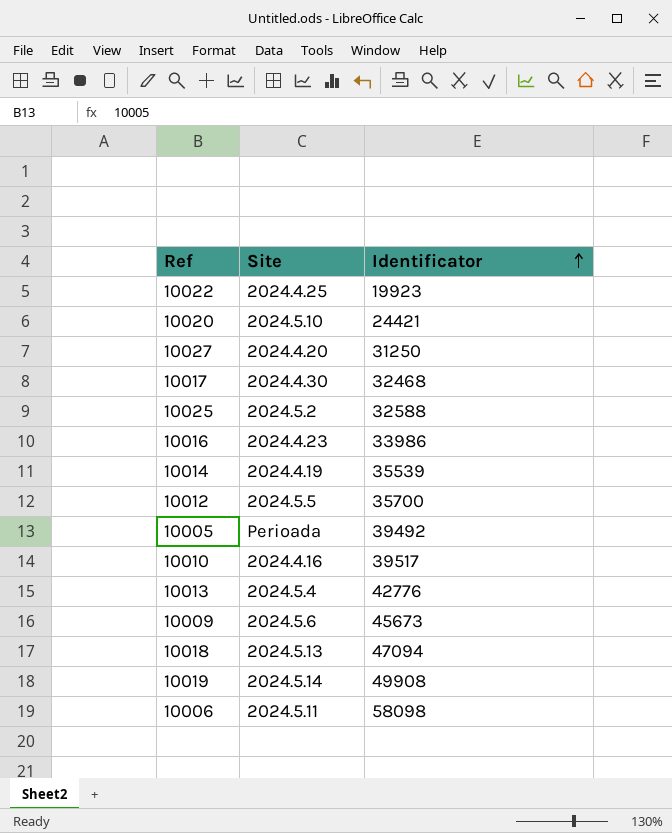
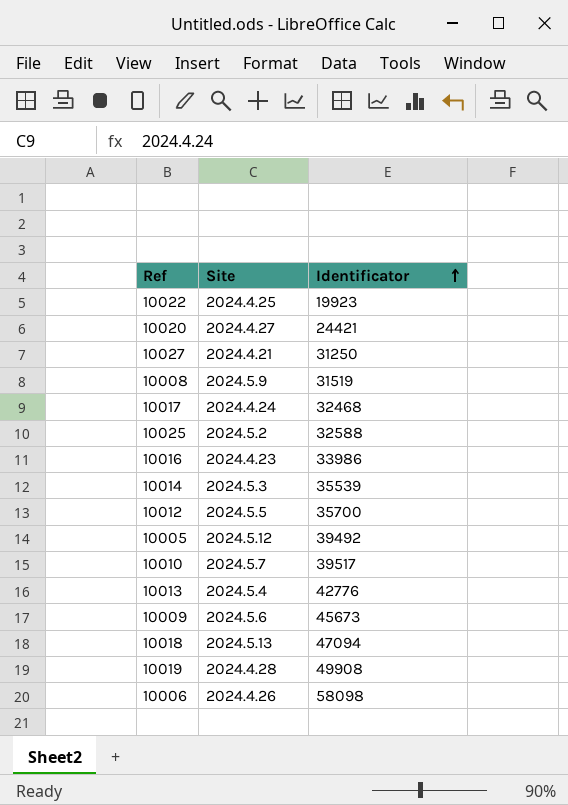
10020 | Site: 2024.5.10 -> 2024.4.27
10027 | Site: 2024.4.20 -> 2024.4.21
row 10008: none -> 2024.5.9 | 31519
10017 | Site: 2024.4.30 -> 2024.4.24
10014 | Site: 2024.4.19 -> 2024.5.3
10005 | Site: Perioada -> 2024.5.12
10010 | Site: 2024.4.16 -> 2024.5.7
10019 | Site: 2024.5.14 -> 2024.4.28
10006 | Site: 2024.5.11 -> 2024.4.26

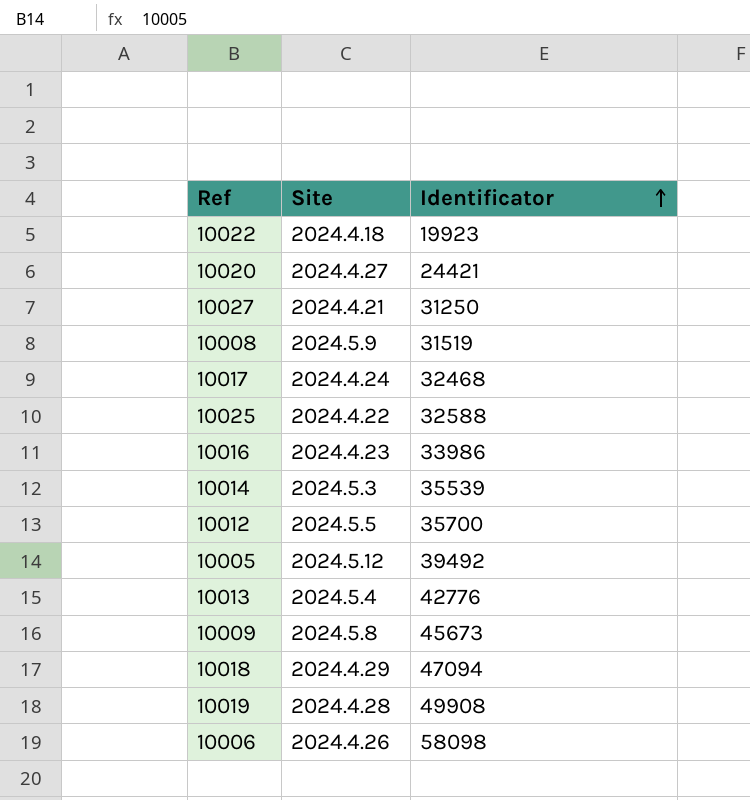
row 10010: 2024.5.7 | 39517 -> none
10022 | Site: 2024.4.25 -> 2024.4.18
10025 | Site: 2024.5.2 -> 2024.4.22
10009 | Site: 2024.5.6 -> 2024.5.8
10018 | Site: 2024.5.13 -> 2024.4.29

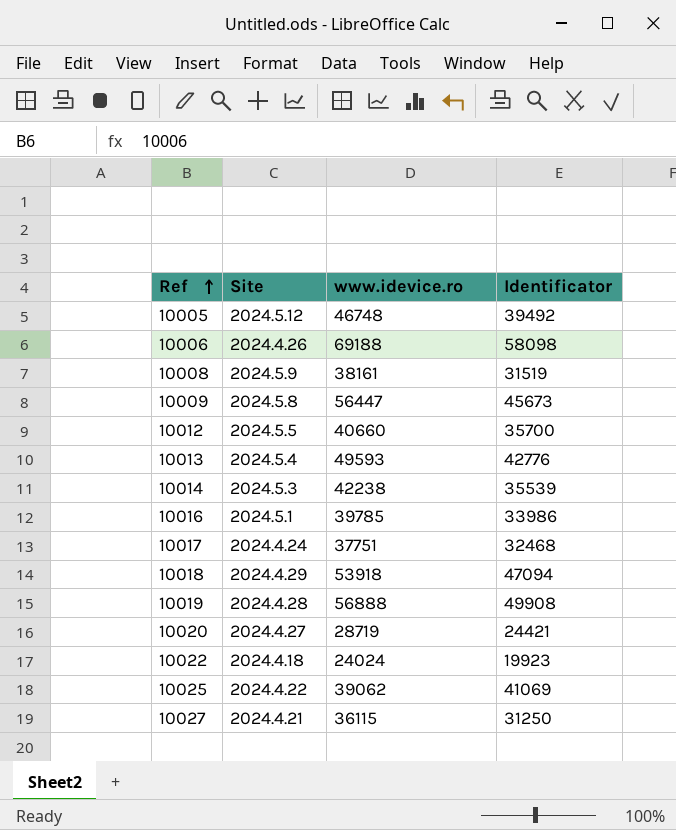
row order: Identificator ascending -> Ref ascending
column www.idevice.ro | position: none -> 3
10016 | Site: 2024.4.23 -> 2024.5.1
10025 | Identificator: 32588 -> 41069

